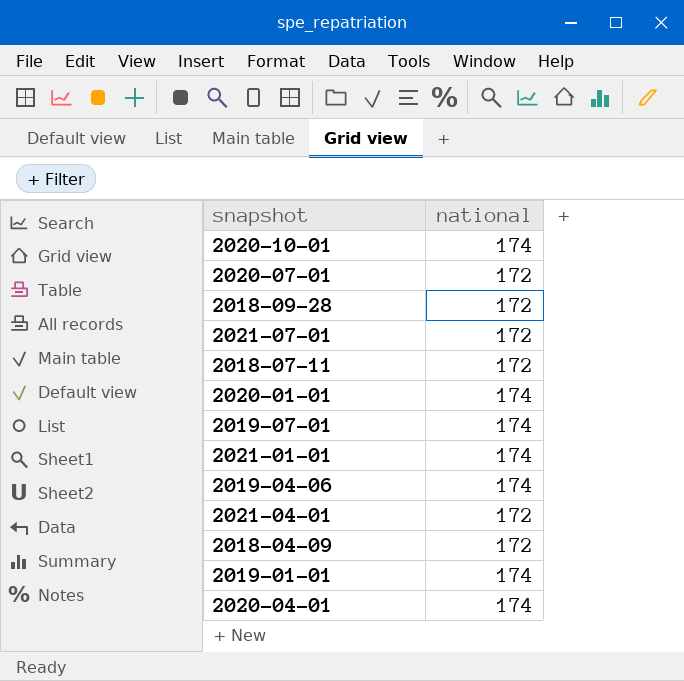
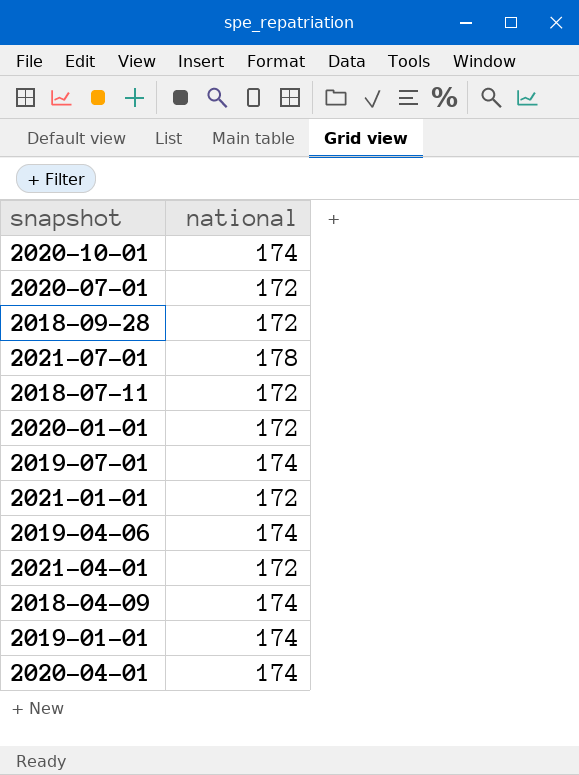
2021-07-01 | national: 172 -> 178
2020-01-01 | national: 174 -> 172
2021-01-01 | national: 174 -> 172
2018-04-09 | national: 172 -> 174

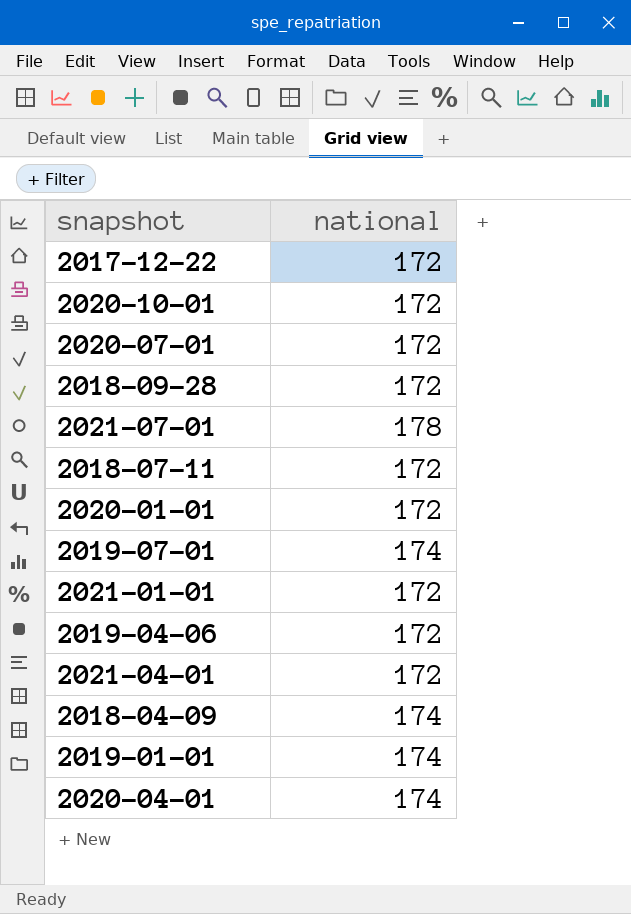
row 2017-12-22: none -> 172
2020-10-01 | national: 174 -> 172
2019-04-06 | national: 174 -> 172

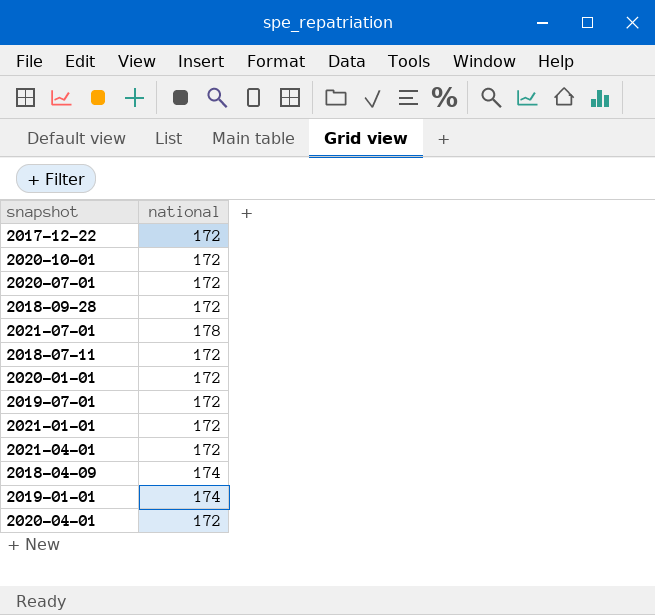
row 2019-04-06: 172 -> none
2019-07-01 | national: 174 -> 172
2020-04-01 | national: 174 -> 172

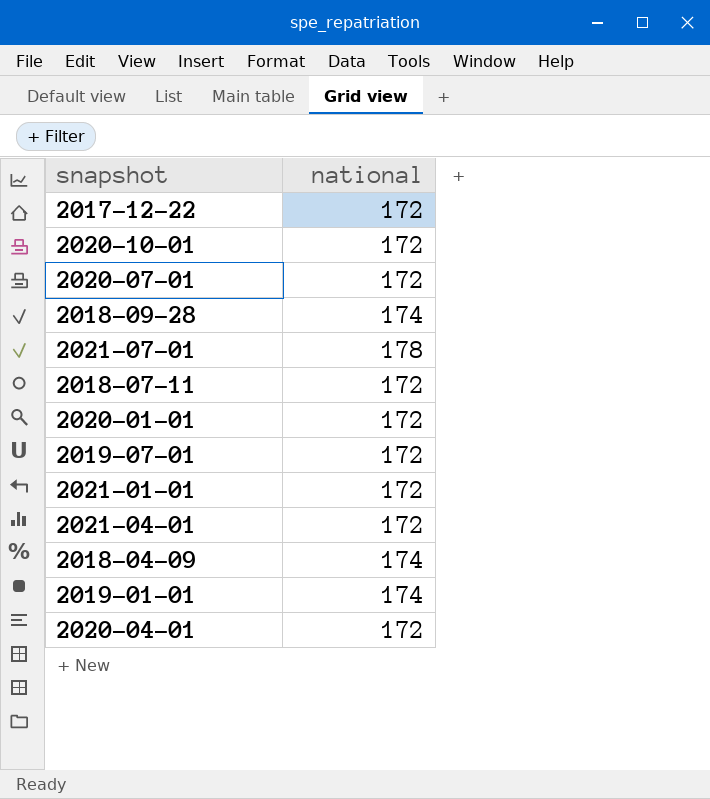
2018-09-28 | national: 172 -> 174

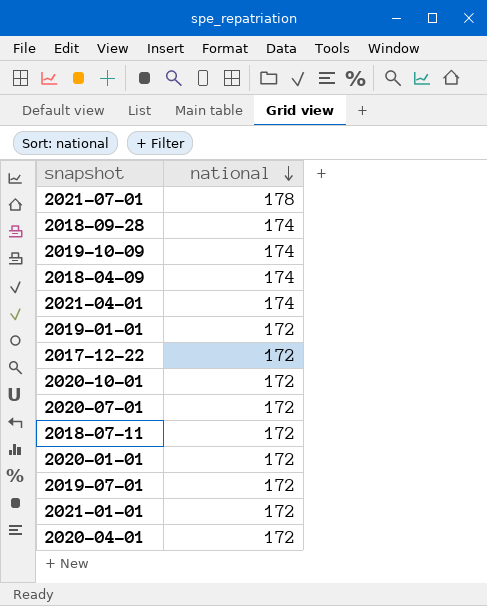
row order: none -> national descending
row 2019-10-09: none -> 174
2021-04-01 | national: 172 -> 174
2019-01-01 | national: 174 -> 172

